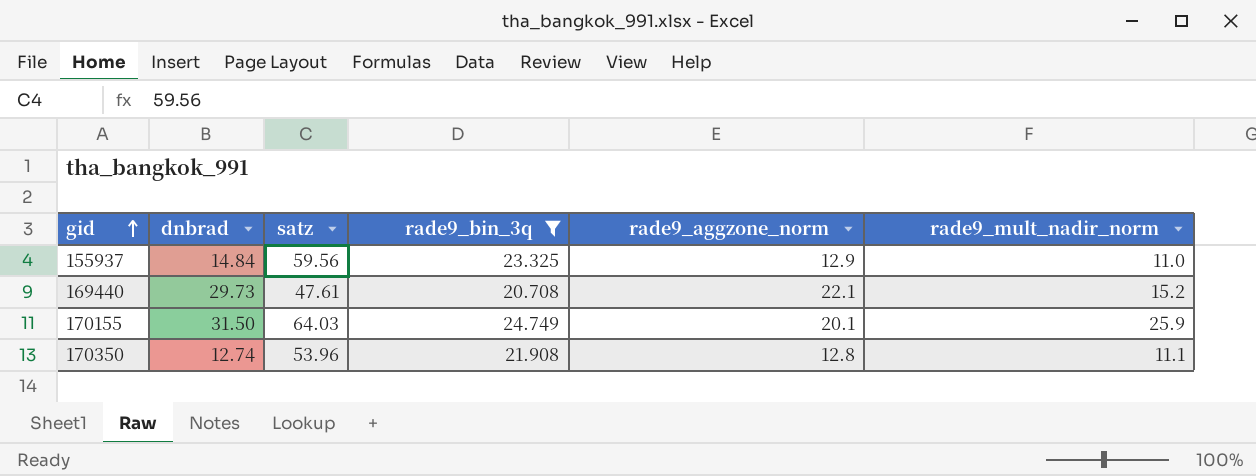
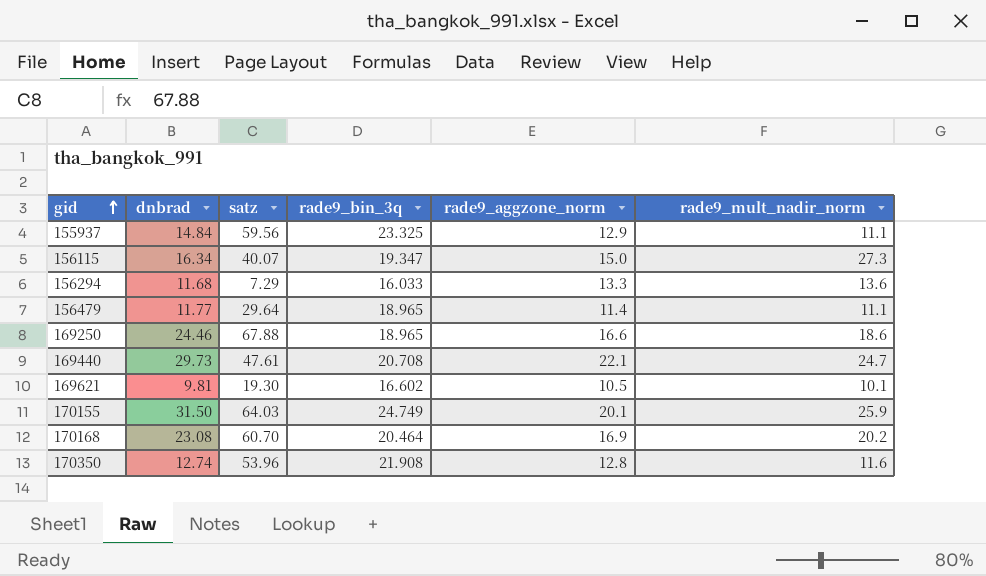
filter: rade9_bin_3q >= 20.708 -> none
155937 | rade9_mult_nadir_norm: 11.0 -> 11.1
169440 | rade9_mult_nadir_norm: 15.2 -> 24.7
170350 | rade9_mult_nadir_norm: 11.1 -> 11.6

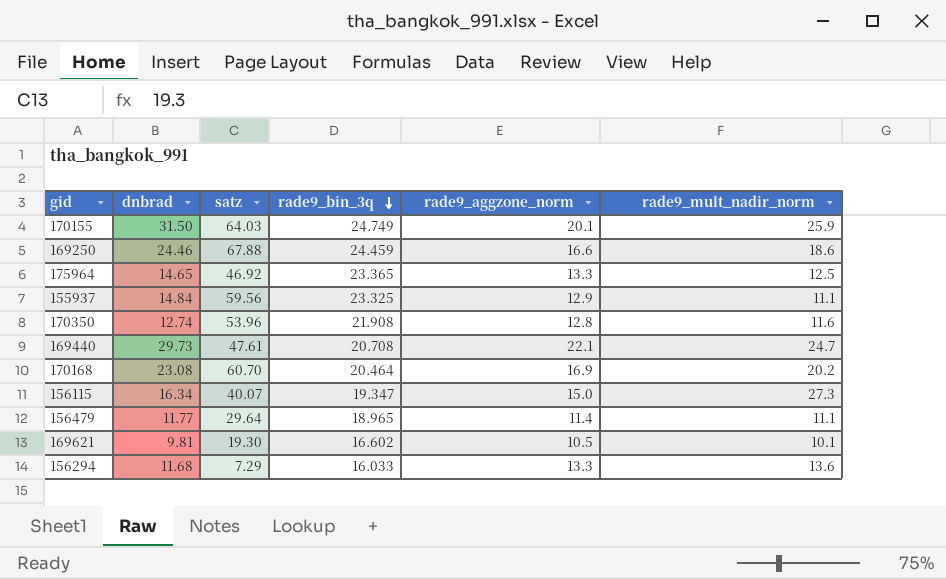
row order: gid ascending -> rade9_bin_3q descending
169250 | rade9_bin_3q: 18.965 -> 24.459
row 175964: none -> 14.65 | 46.92 | 23.365 | 13.3 | 12.5

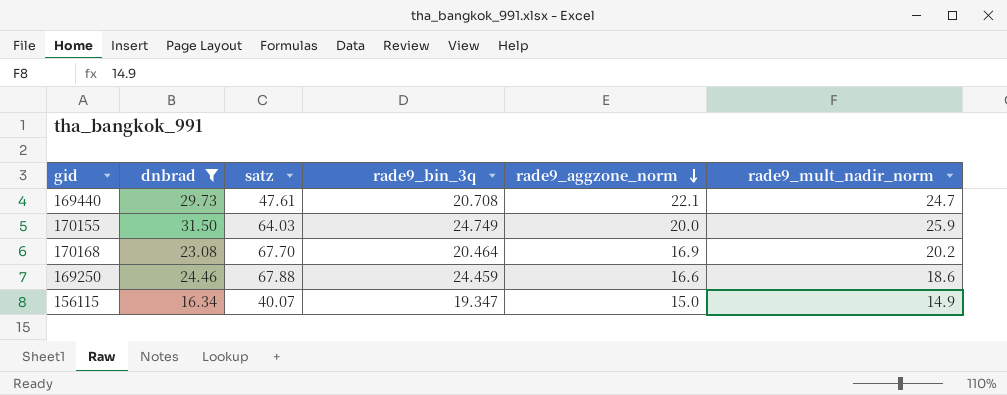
filter: none -> dnbrad >= 16.34
row order: rade9_bin_3q descending -> rade9_aggzone_norm descending
170155 | rade9_aggzone_norm: 20.1 -> 20.0
170168 | satz: 60.70 -> 67.70
156115 | rade9_mult_nadir_norm: 27.3 -> 14.9

